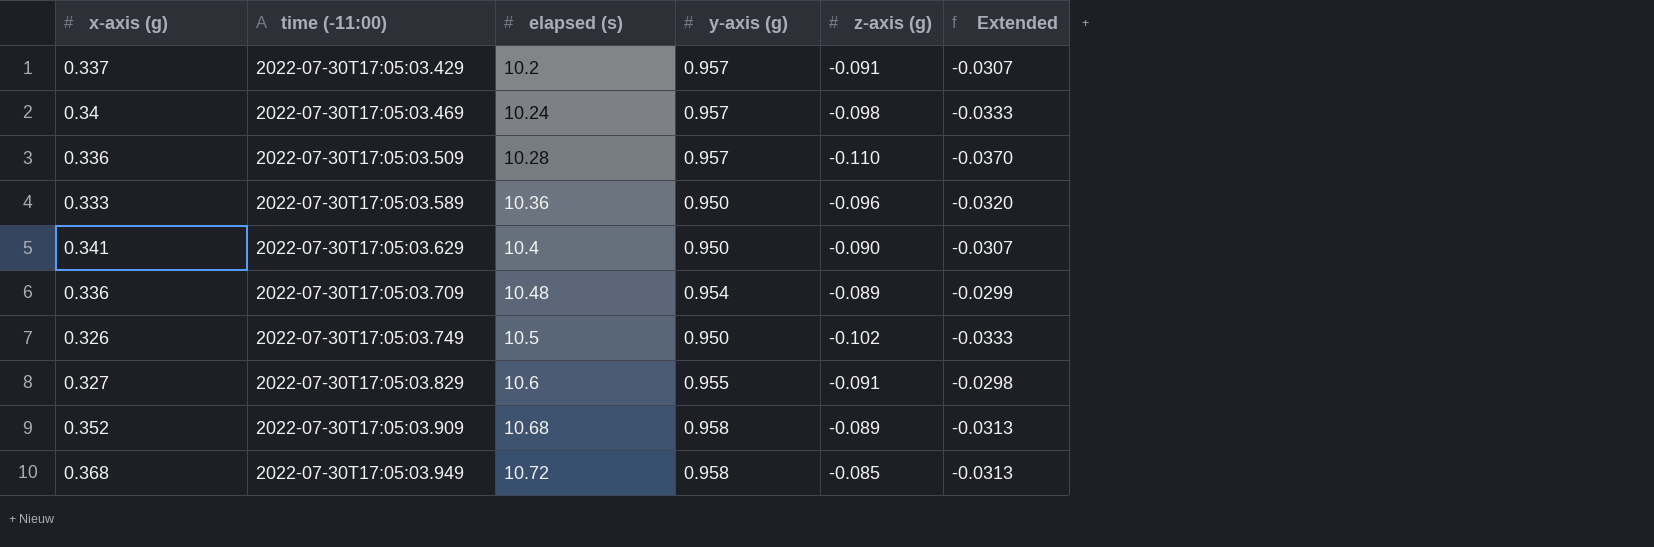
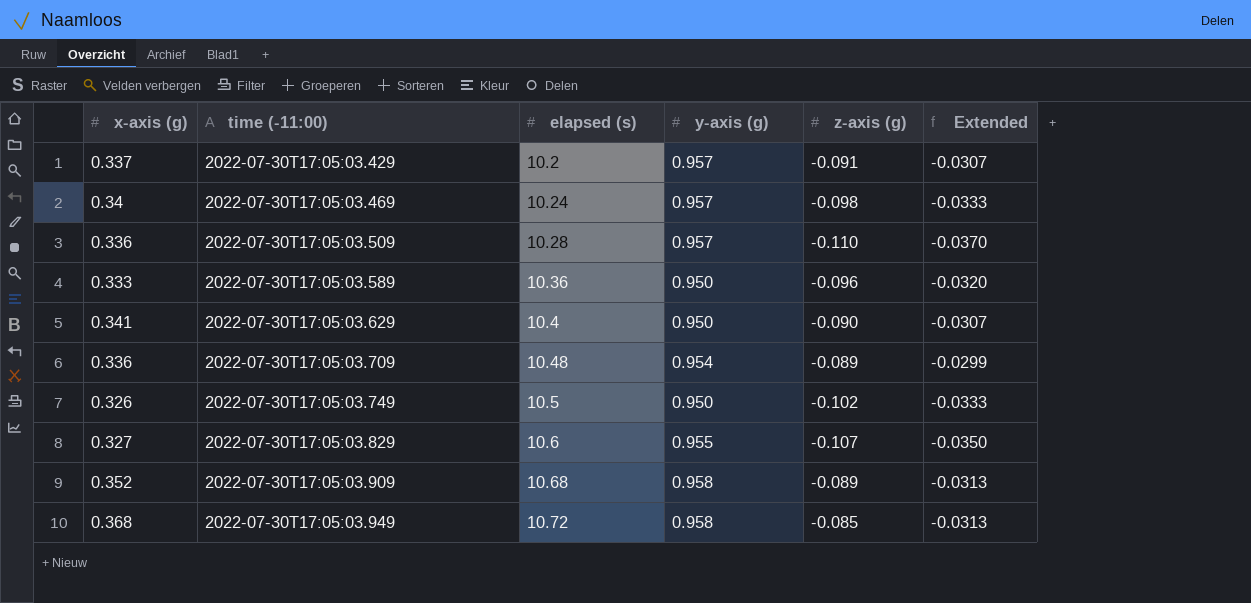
2022-07-30T17:05:03.829 | z-axis (g): -0.091 -> -0.107
2022-07-30T17:05:03.829 | Extended: -0.0298 -> -0.0350

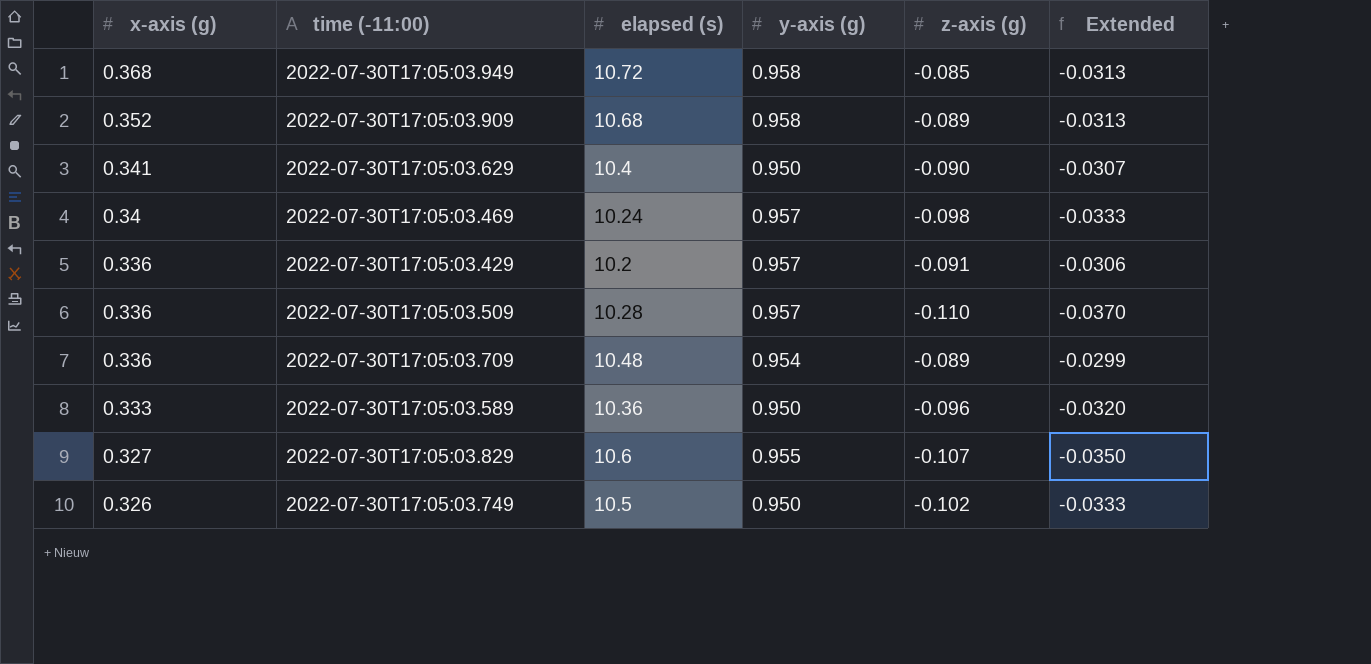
row order: time (-11:00) ascending -> x-axis (g) descending
2022-07-30T17:05:03.429 | x-axis (g): 0.337 -> 0.336
2022-07-30T17:05:03.429 | Extended: -0.0307 -> -0.0306

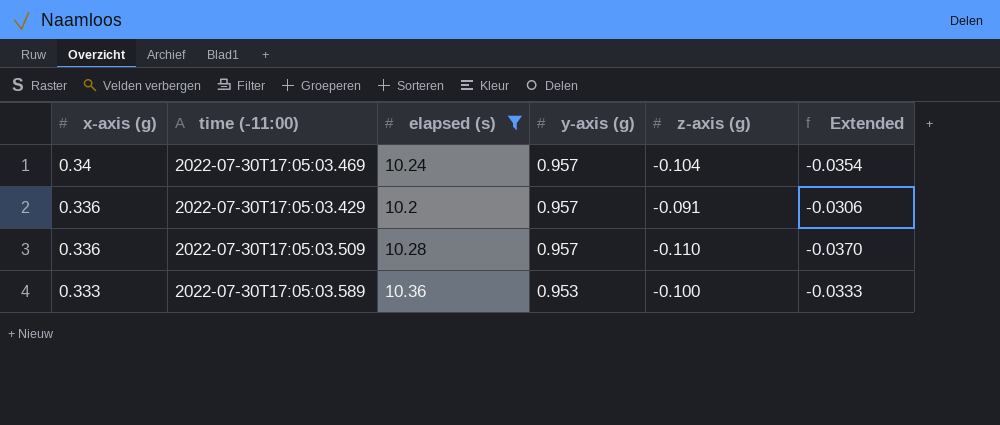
filter: none -> elapsed (s) <= 10.36
2022-07-30T17:05:03.469 | z-axis (g): -0.098 -> -0.104
2022-07-30T17:05:03.469 | Extended: -0.0333 -> -0.0354
2022-07-30T17:05:03.589 | y-axis (g): 0.950 -> 0.953
2022-07-30T17:05:03.589 | z-axis (g): -0.096 -> -0.100
2022-07-30T17:05:03.589 | Extended: -0.0320 -> -0.0333

